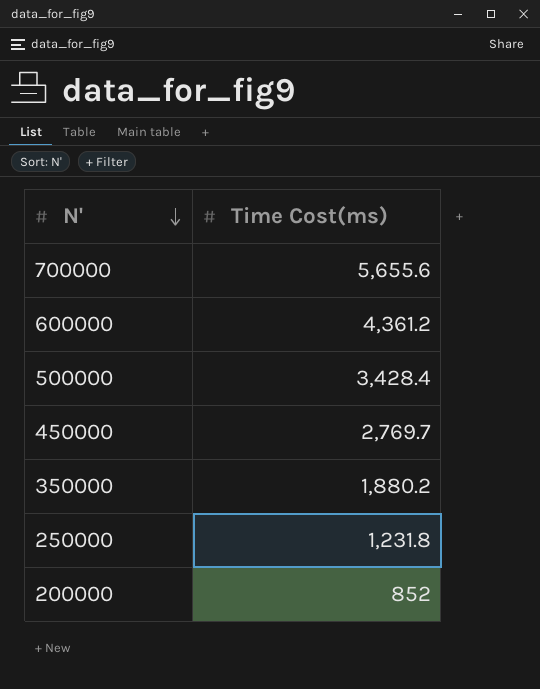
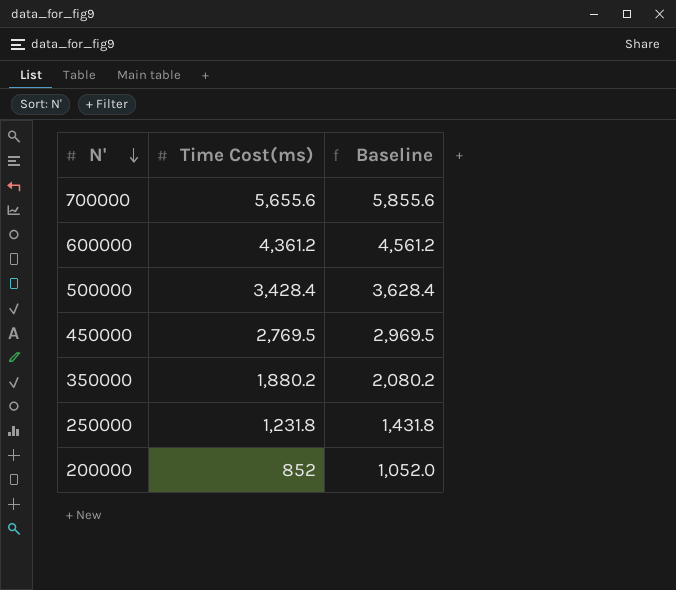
column Baseline | formula: none -> [Time Cost(ms)] + 200
450000 | Time Cost(ms): 2,769.7 -> 2,769.5

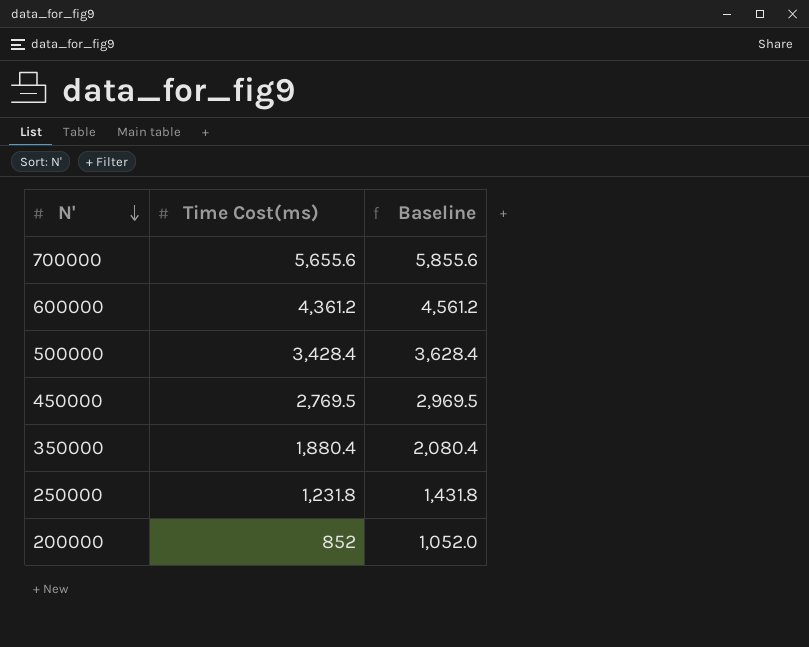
350000 | Time Cost(ms): 1,880.2 -> 1,880.4
350000 | Baseline: 2,080.2 -> 2,080.4

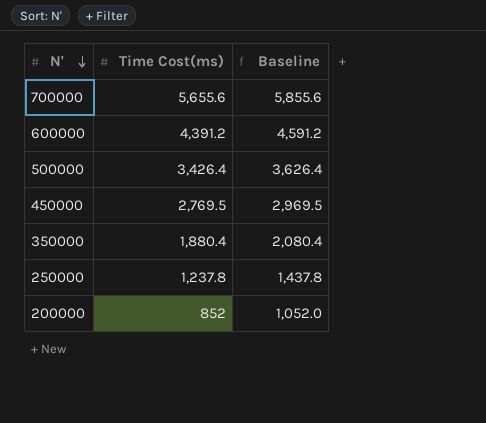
600000 | Time Cost(ms): 4,361.2 -> 4,391.2
600000 | Baseline: 4,561.2 -> 4,591.2
500000 | Time Cost(ms): 3,428.4 -> 3,426.4
500000 | Baseline: 3,628.4 -> 3,626.4
250000 | Time Cost(ms): 1,231.8 -> 1,237.8
250000 | Baseline: 1,431.8 -> 1,437.8

